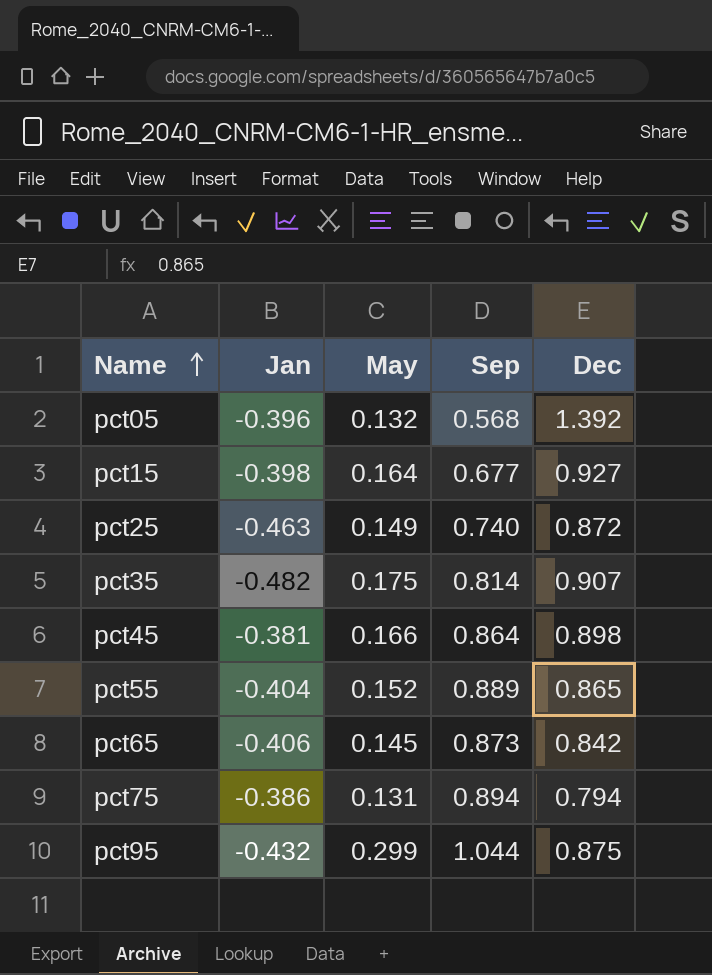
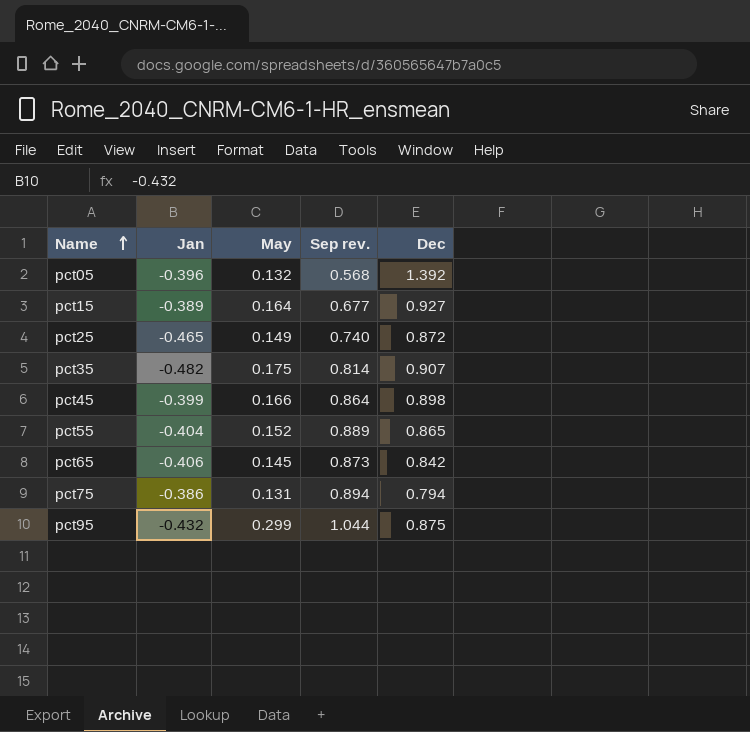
column name: Sep -> Sep rev.
pct15 | Jan: -0.398 -> -0.389
pct25 | Jan: -0.463 -> -0.465
pct45 | Jan: -0.381 -> -0.399

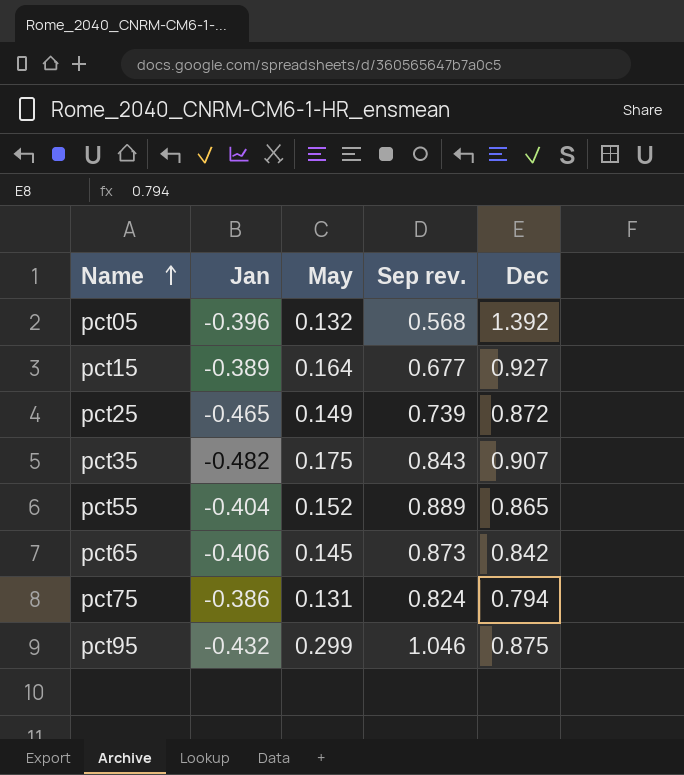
row pct45: -0.399 | 0.166 | 0.864 | 0.898 -> none
pct25 | Sep rev.: 0.740 -> 0.739
pct35 | Sep rev.: 0.814 -> 0.843
pct75 | Sep rev.: 0.894 -> 0.824
pct95 | Sep rev.: 1.044 -> 1.046

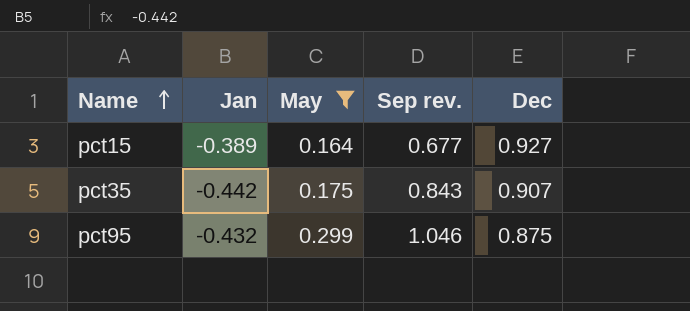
filter: none -> May >= 0.164
pct35 | Jan: -0.482 -> -0.442

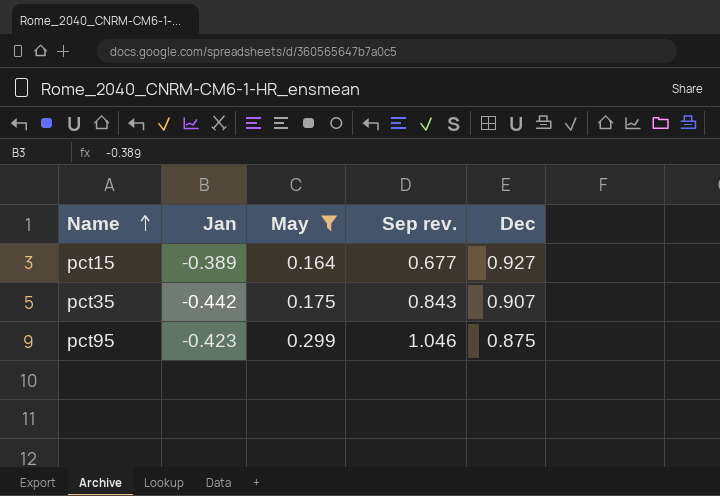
pct95 | Jan: -0.432 -> -0.423

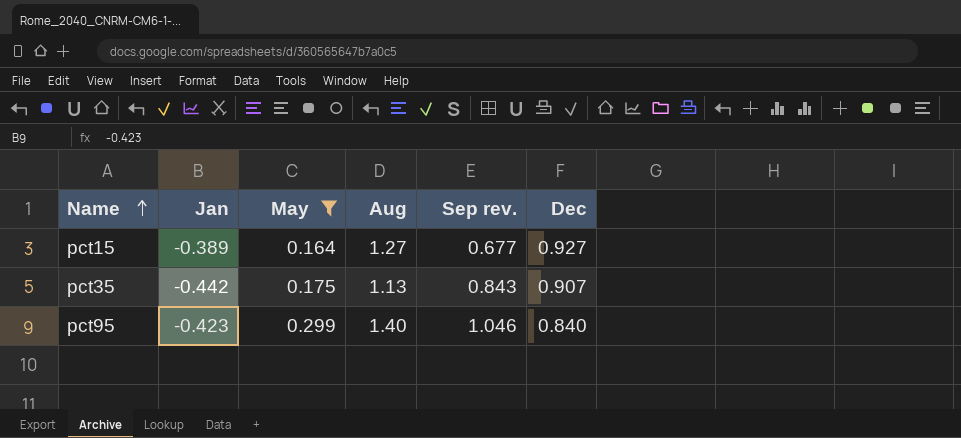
column Aug | position: none -> 4
pct95 | Dec: 0.875 -> 0.840

